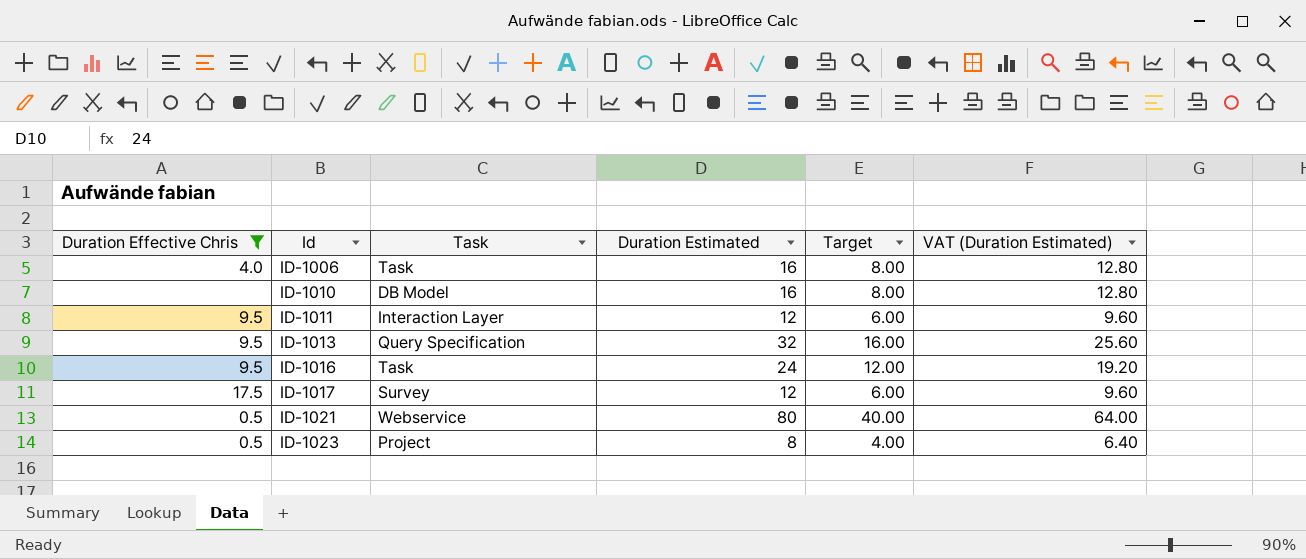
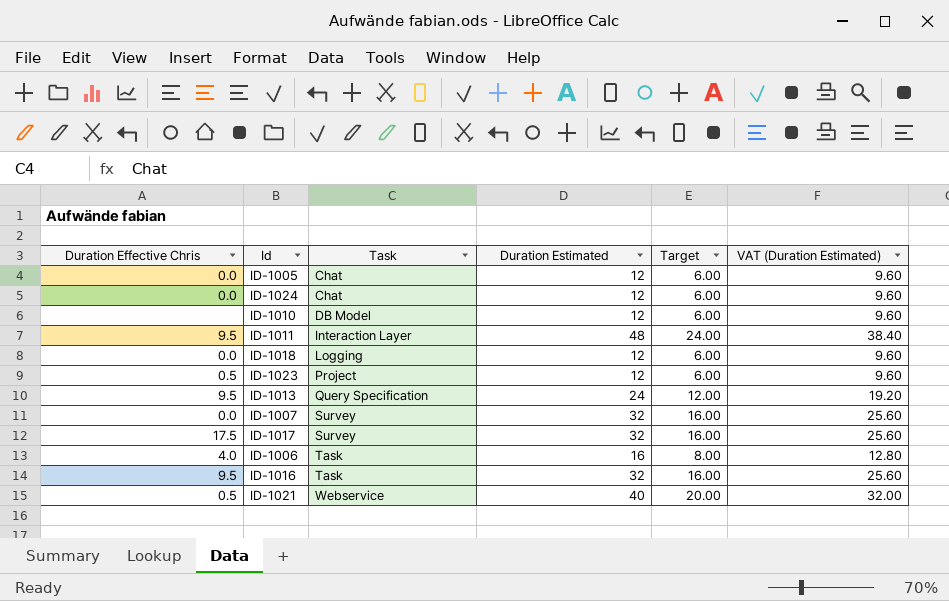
filter: Duration Effective Chris != 0.0 -> none
row order: Id ascending -> Task ascending
ID-1010 | Duration Estimated: 16 -> 12
ID-1010 | Target: 8.00 -> 6.00
ID-1010 | VAT (Duration Estimated): 12.80 -> 9.60
ID-1011 | Duration Estimated: 12 -> 48
ID-1011 | Target: 6.00 -> 24.00
ID-1011 | VAT (Duration Estimated): 9.60 -> 38.40
ID-1023 | Duration Estimated: 8 -> 12
ID-1023 | Target: 4.00 -> 6.00
ID-1023 | VAT (Duration Estimated): 6.40 -> 9.60
ID-1013 | Duration Estimated: 32 -> 24
ID-1013 | Target: 16.00 -> 12.00
ID-1013 | VAT (Duration Estimated): 25.60 -> 19.20
ID-1017 | Duration Estimated: 12 -> 32
ID-1017 | Target: 6.00 -> 16.00
ID-1017 | VAT (Duration Estimated): 9.60 -> 25.60
ID-1016 | Duration Estimated: 24 -> 32
ID-1016 | Target: 12.00 -> 16.00
ID-1016 | VAT (Duration Estimated): 19.20 -> 25.60
ID-1021 | Duration Estimated: 80 -> 40
ID-1021 | Target: 40.00 -> 20.00
ID-1021 | VAT (Duration Estimated): 64.00 -> 32.00

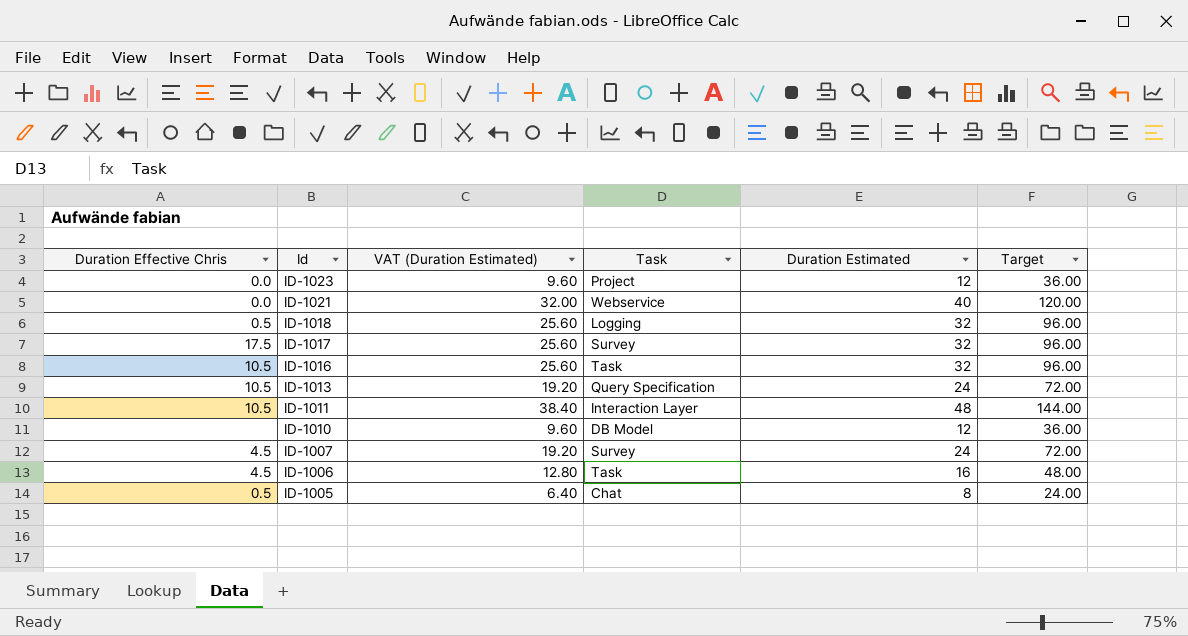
row order: Task ascending -> Id descending
column VAT (Duration Estimated) | position: 6 -> 3
column Target | formula: [Duration Estimated] * 0.5 -> [Duration Estimated] * 3
row ID-1024: 0.0 | Chat | 12 | 6.00 | 9.60 -> none
ID-1023 | Duration Effective Chris: 0.5 -> 0.0
ID-1021 | Duration Effective Chris: 0.5 -> 0.0
ID-1018 | Duration Effective Chris: 0.0 -> 0.5
ID-1018 | VAT (Duration Estimated): 9.60 -> 25.60
ID-1018 | Duration Estimated: 12 -> 32
ID-1016 | Duration Effective Chris: 9.5 -> 10.5
ID-1013 | Duration Effective Chris: 9.5 -> 10.5
ID-1011 | Duration Effective Chris: 9.5 -> 10.5
ID-1007 | Duration Effective Chris: 0.0 -> 4.5
ID-1007 | VAT (Duration Estimated): 25.60 -> 19.20
ID-1007 | Duration Estimated: 32 -> 24
ID-1006 | Duration Effective Chris: 4.0 -> 4.5
ID-1005 | Duration Effective Chris: 0.0 -> 0.5
ID-1005 | VAT (Duration Estimated): 9.60 -> 6.40
ID-1005 | Duration Estimated: 12 -> 8

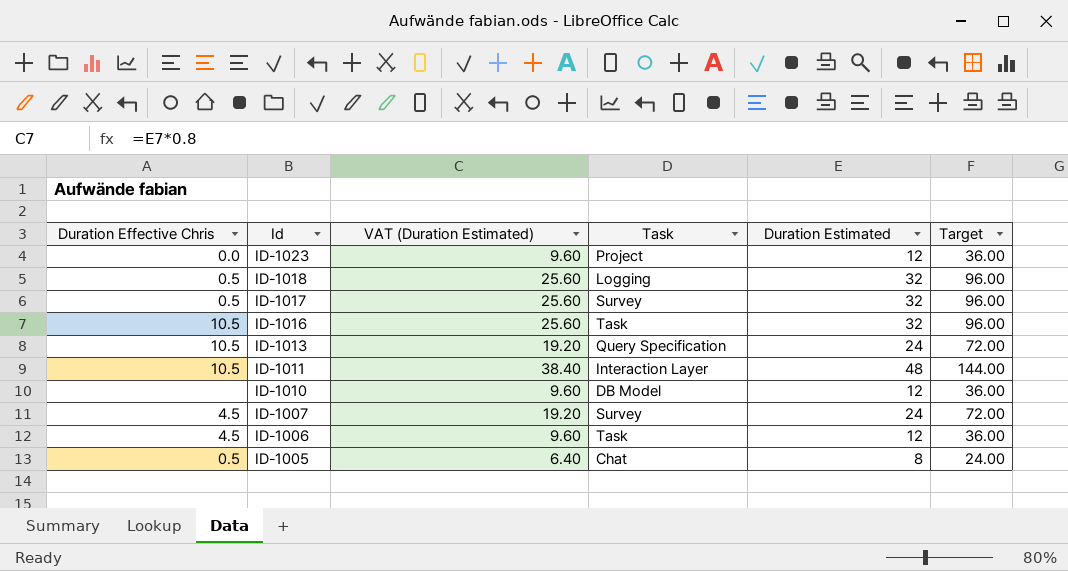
row ID-1021: 0.0 | 32.00 | Webservice | 40 | 120.00 -> none
ID-1017 | Duration Effective Chris: 17.5 -> 0.5
ID-1006 | VAT (Duration Estimated): 12.80 -> 9.60
ID-1006 | Duration Estimated: 16 -> 12
ID-1006 | Target: 48.00 -> 36.00

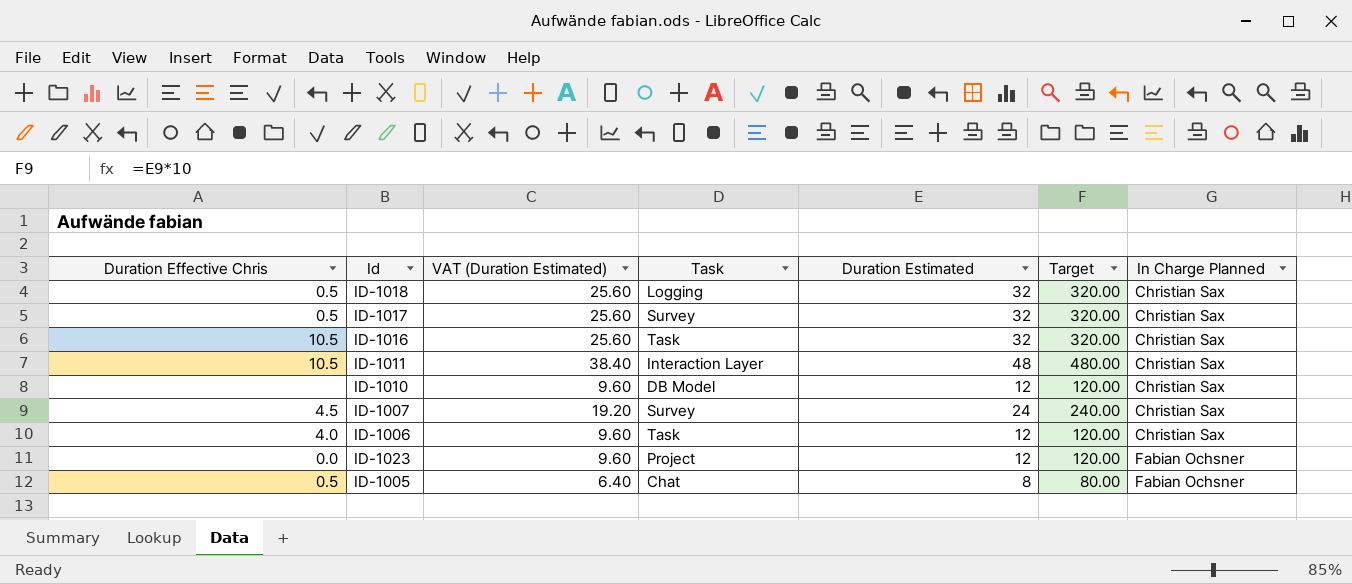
row order: Id descending -> In Charge Planned ascending
column Target | formula: [Duration Estimated] * 3 -> [Duration Estimated] * 10
column In Charge Planned | position: none -> 7
row ID-1013: 10.5 | 19.20 | Query Specification | 24 | 72.00 -> none
ID-1006 | Duration Effective Chris: 4.5 -> 4.0

